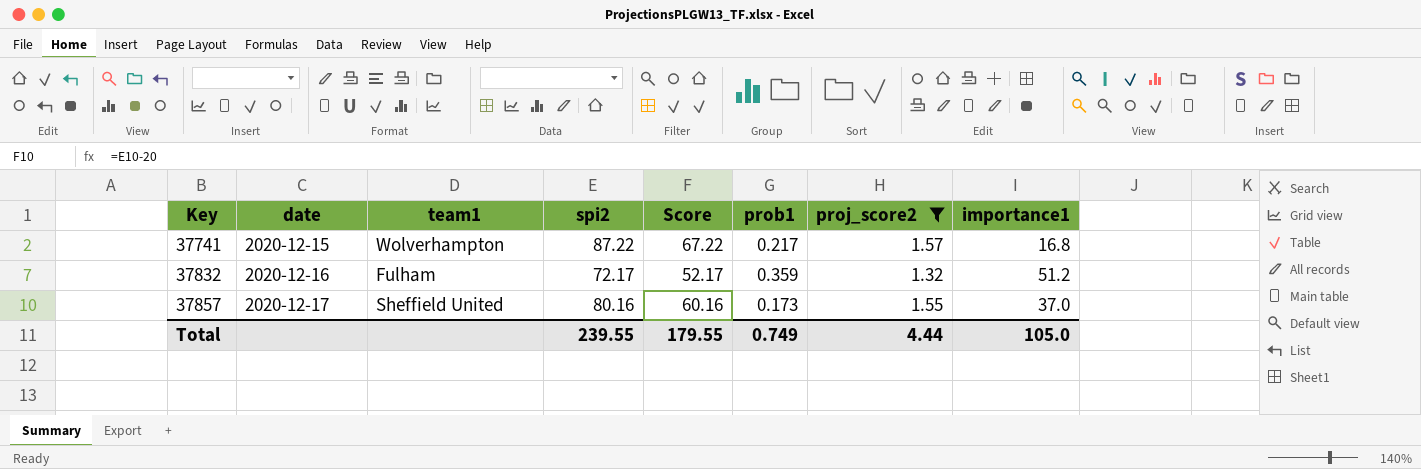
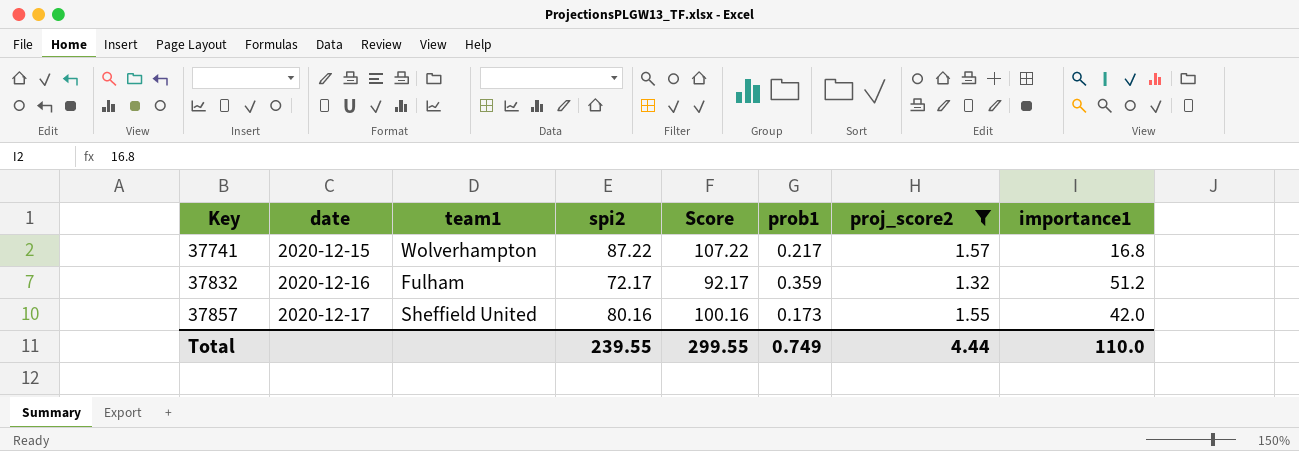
column Score | formula: [spi2] - 20 -> [spi2] + 20
37857 | importance1: 37.0 -> 42.0
Total | Score: 179.55 -> 299.55
Total | importance1: 105.0 -> 110.0

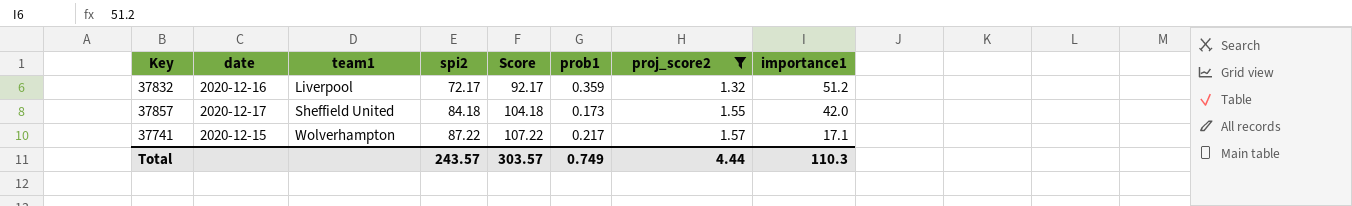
row order: Key ascending -> team1 ascending
37832 | team1: Fulham -> Liverpool
37857 | spi2: 80.16 -> 84.18
37857 | Score: 100.16 -> 104.18
37741 | importance1: 16.8 -> 17.1
Total | spi2: 239.55 -> 243.57
Total | Score: 299.55 -> 303.57
Total | importance1: 110.0 -> 110.3

